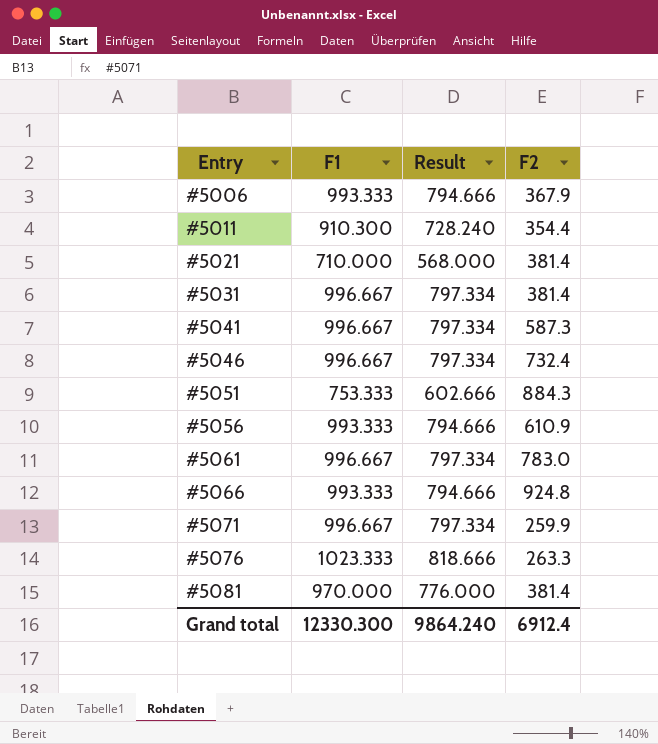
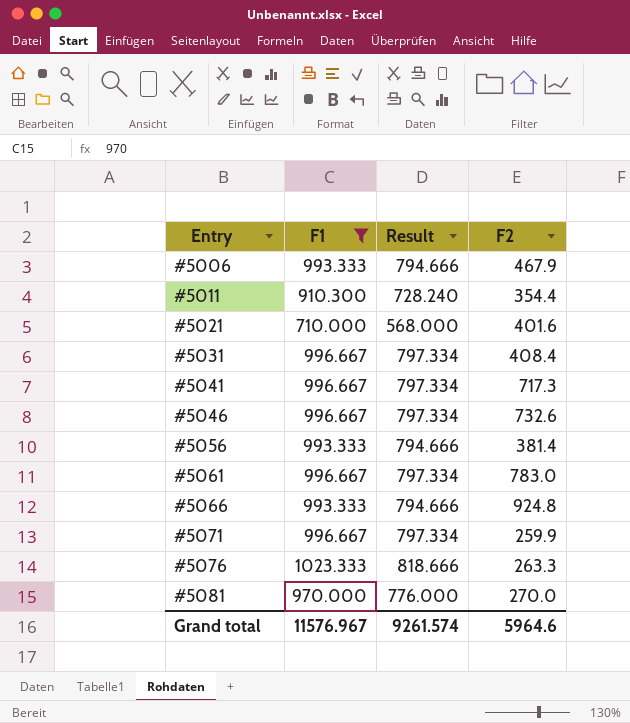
filter: none -> F1 != 753.333
#5006 | F2: 367.9 -> 467.9
#5021 | F2: 381.4 -> 401.6
#5031 | F2: 381.4 -> 408.4
#5041 | F2: 587.3 -> 717.3
#5046 | F2: 732.4 -> 732.6
#5056 | F2: 610.9 -> 381.4
#5081 | F2: 381.4 -> 270.0
Grand total | F1: 12330.300 -> 11576.967
Grand total | Result: 9864.240 -> 9261.574
Grand total | F2: 6912.4 -> 5964.6

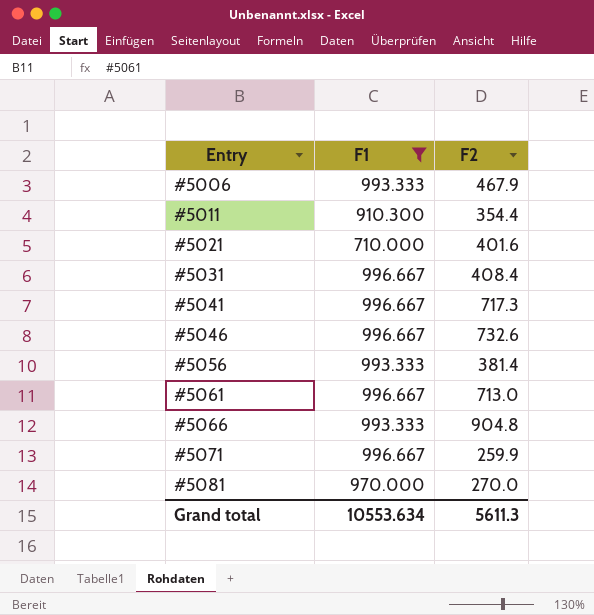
column Result | formula: [F1] * 0.8 -> none
row #5076: 1023.333 | 818.666 | 263.3 -> none
#5061 | F2: 783.0 -> 713.0
#5066 | F2: 924.8 -> 904.8
Grand total | F1: 11576.967 -> 10553.634
Grand total | F2: 5964.6 -> 5611.3

